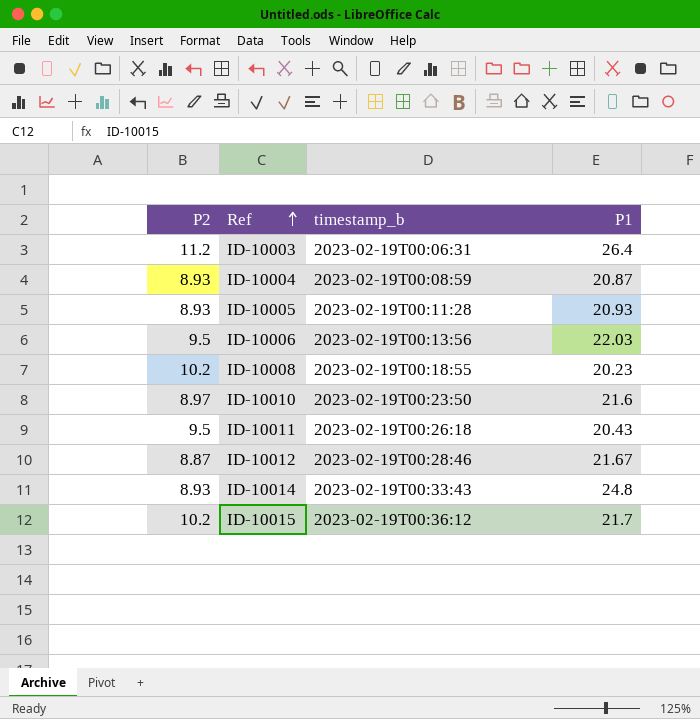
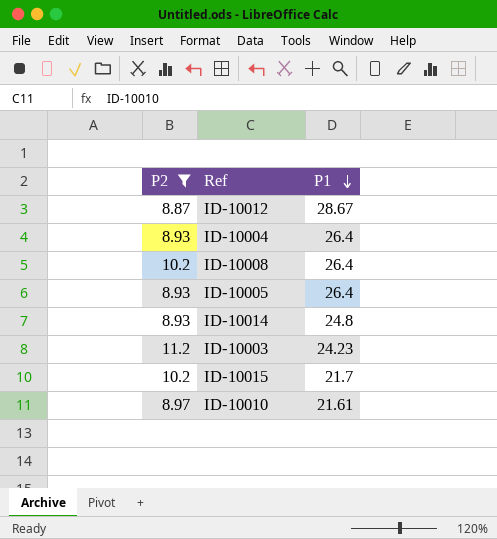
filter: none -> P2 != 9.5
row order: Ref ascending -> P1 descending
column timestamp_b | position: 3 -> none
ID-10012 | P1: 21.67 -> 28.67
ID-10004 | P1: 20.87 -> 26.4
ID-10008 | P1: 20.23 -> 26.4
ID-10005 | P1: 20.93 -> 26.4
ID-10003 | P1: 26.4 -> 24.23
ID-10010 | P1: 21.6 -> 21.61

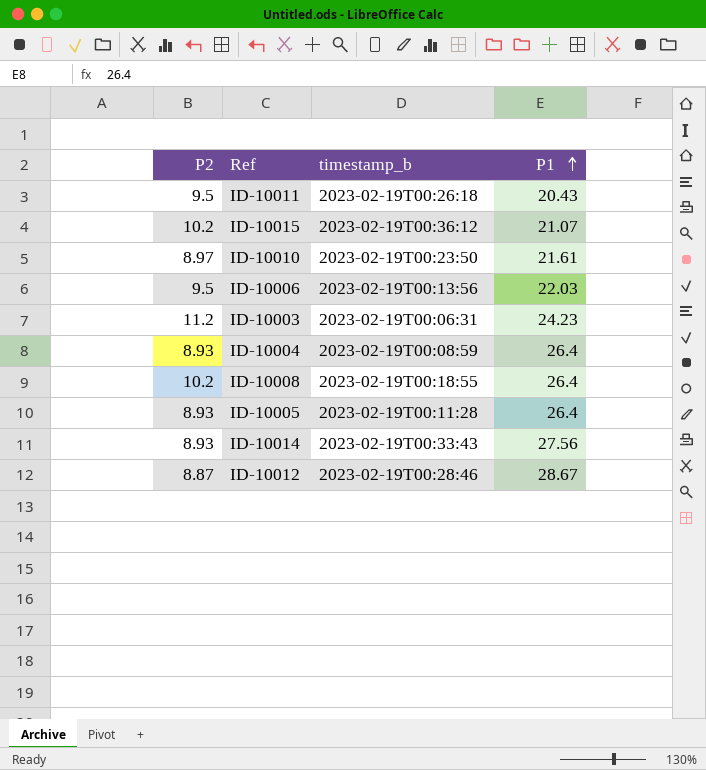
filter: P2 != 9.5 -> none
row order: P1 descending -> P1 ascending
column timestamp_b | position: none -> 3
ID-10015 | P1: 21.7 -> 21.07
ID-10014 | P1: 24.8 -> 27.56

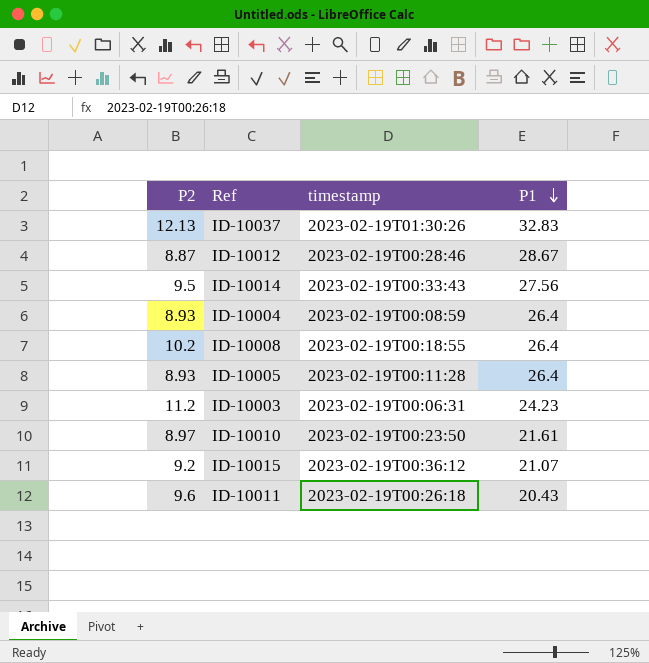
row order: P1 ascending -> P1 descending
column name: timestamp_b -> timestamp
row ID-10006: 9.5 | 2023-02-19T00:13:56 | 22.03 -> none
row ID-10037: none -> 12.13 | 2023-02-19T01:30:26 | 32.83
ID-10014 | P2: 8.93 -> 9.5
ID-10015 | P2: 10.2 -> 9.2
ID-10011 | P2: 9.5 -> 9.6

